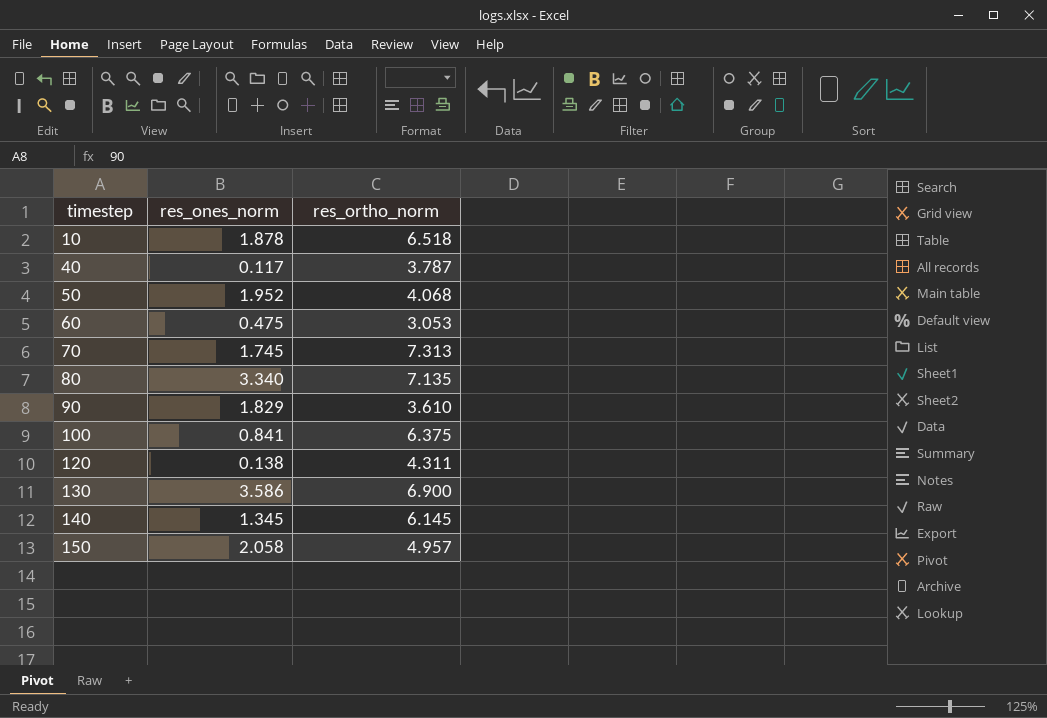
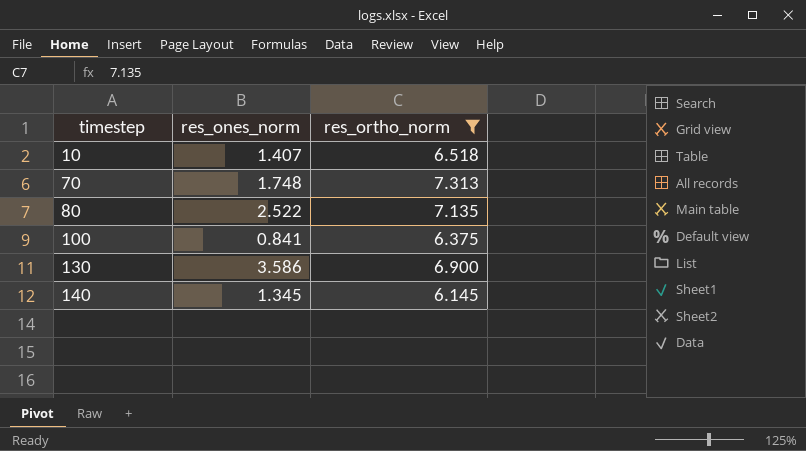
filter: none -> res_ortho_norm >= 6.145
10 | res_ones_norm: 1.878 -> 1.407
70 | res_ones_norm: 1.745 -> 1.748
80 | res_ones_norm: 3.340 -> 2.522

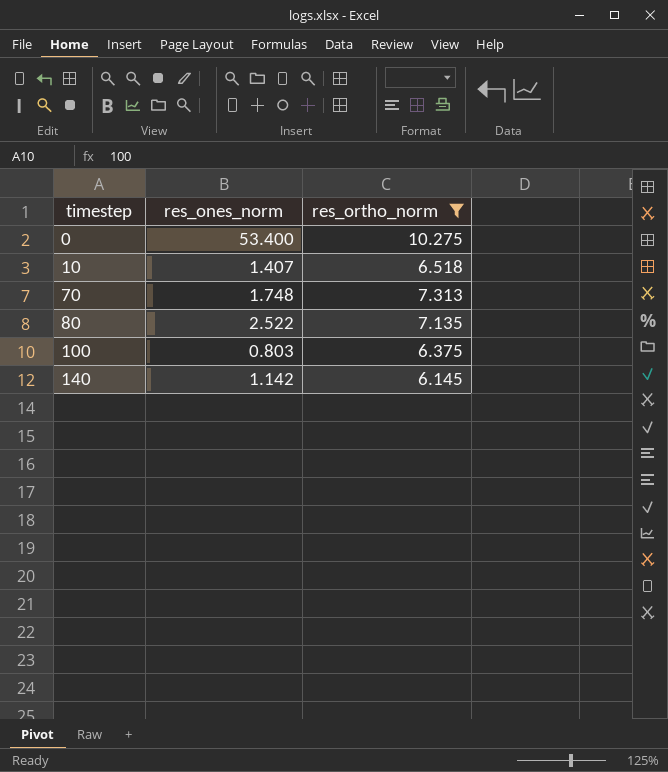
row 130: 3.586 | 6.900 -> none
row 0: none -> 53.400 | 10.275
100 | res_ones_norm: 0.841 -> 0.803
140 | res_ones_norm: 1.345 -> 1.142

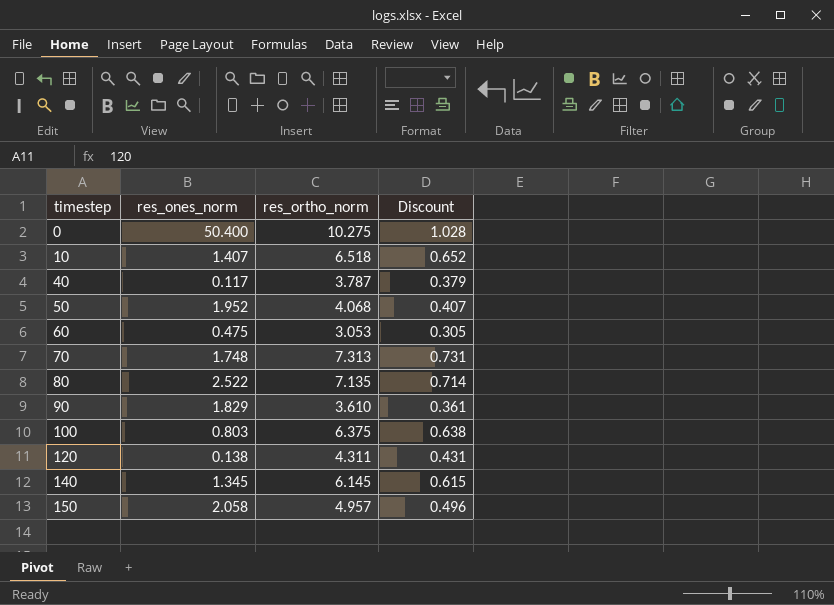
filter: res_ortho_norm >= 6.145 -> none
column Discount | formula: none -> [res_ortho_norm] * 0.1
0 | res_ones_norm: 53.400 -> 50.400
140 | res_ones_norm: 1.142 -> 1.345

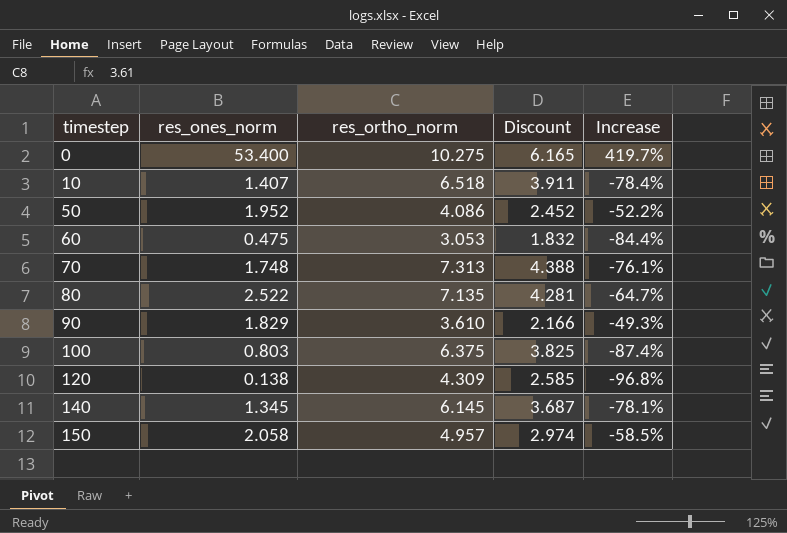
column Discount | formula: [res_ortho_norm] * 0.1 -> [res_ortho_norm] * 0.6
column Increase | formula: none -> ([res_ones_norm] - [res_ortho_norm]) / [res_ortho_norm]
row 40: 0.117 | 3.787 | 0.379 -> none
0 | res_ones_norm: 50.400 -> 53.400
50 | res_ortho_norm: 4.068 -> 4.086
120 | res_ortho_norm: 4.311 -> 4.309

